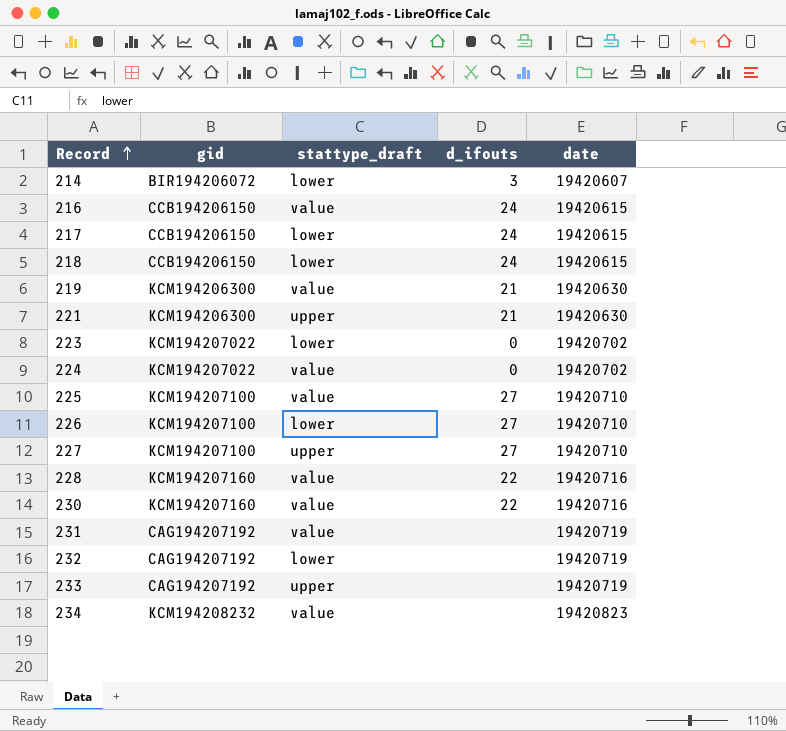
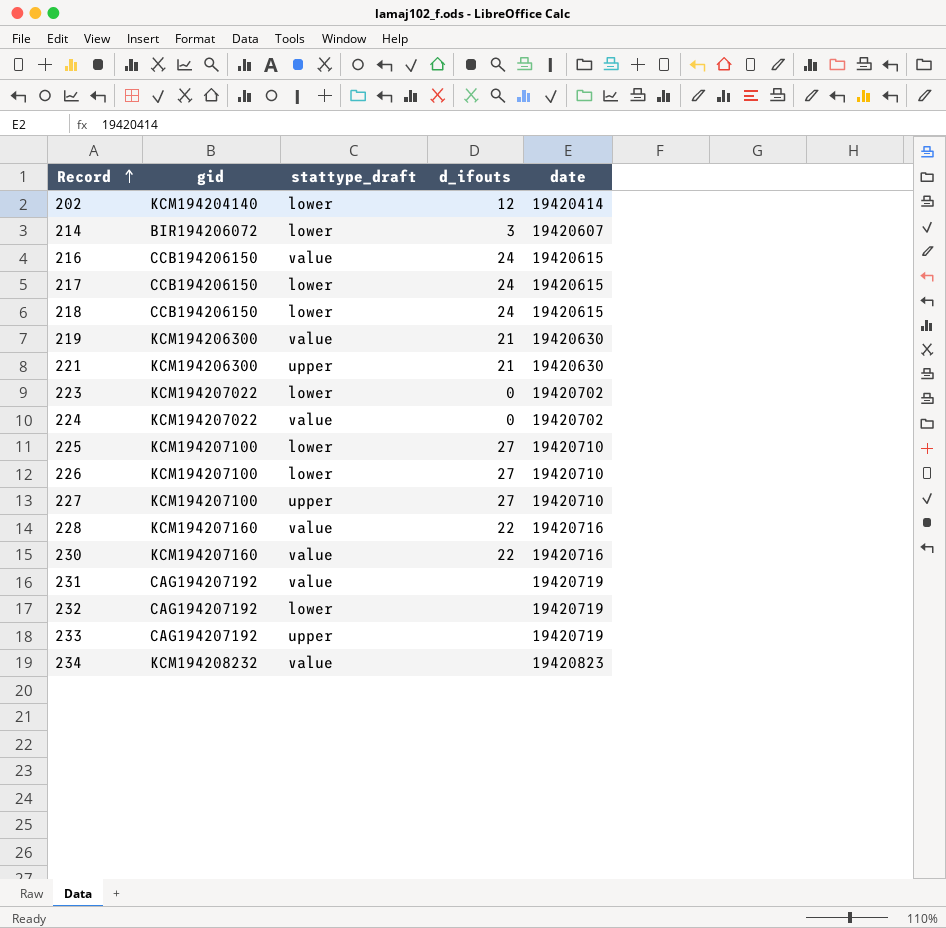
row 202: none -> KCM194204140 | lower | 12 | 19420414
225 | stattype_draft: value -> lower

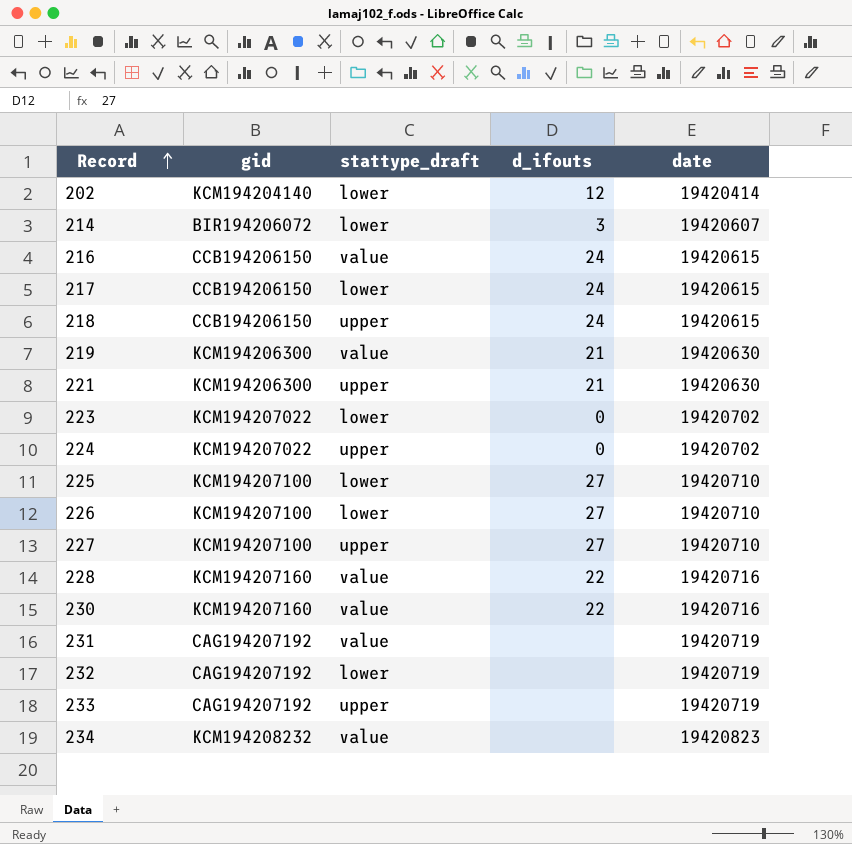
218 | stattype_draft: lower -> upper
224 | stattype_draft: value -> upper

